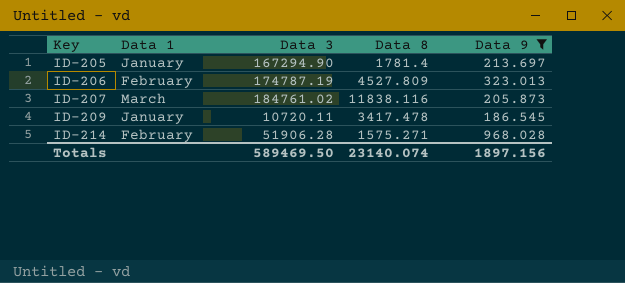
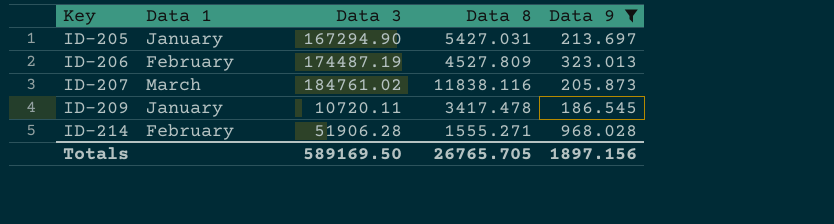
ID-205 | Data 8: 1781.4 -> 5427.031
ID-206 | Data 3: 174787.19 -> 174487.19
ID-214 | Data 8: 1575.271 -> 1555.271
Totals | Data 3: 589469.50 -> 589169.50
Totals | Data 8: 23140.074 -> 26765.705

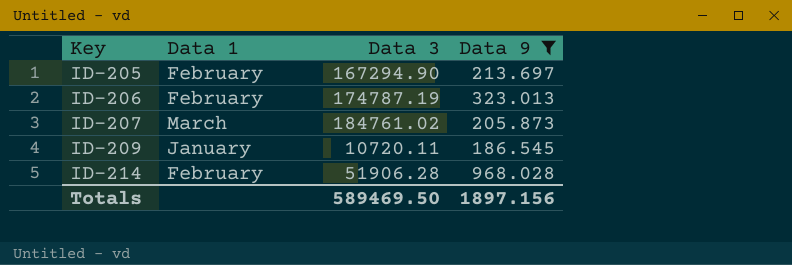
column Data 8 | position: 4 -> none
ID-205 | Data 1: January -> February
ID-206 | Data 3: 174487.19 -> 174787.19
Totals | Data 3: 589169.50 -> 589469.50

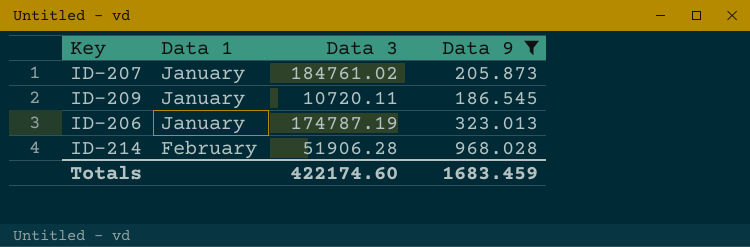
row order: Key ascending -> Data 1 descending
row ID-205: February | 167294.90 | 213.697 -> none
ID-207 | Data 1: March -> January
ID-206 | Data 1: February -> January
Totals | Data 3: 589469.50 -> 422174.60
Totals | Data 9: 1897.156 -> 1683.459

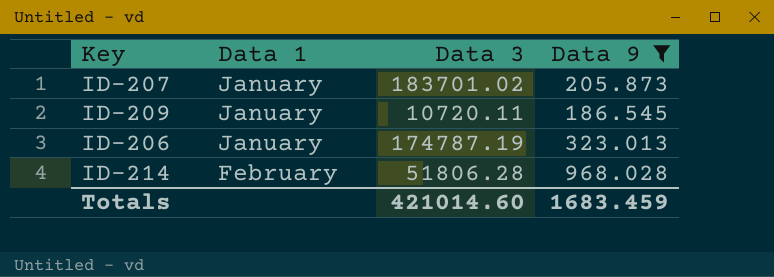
ID-207 | Data 3: 184761.02 -> 183701.02
ID-214 | Data 3: 51906.28 -> 51806.28
Totals | Data 3: 422174.60 -> 421014.60

